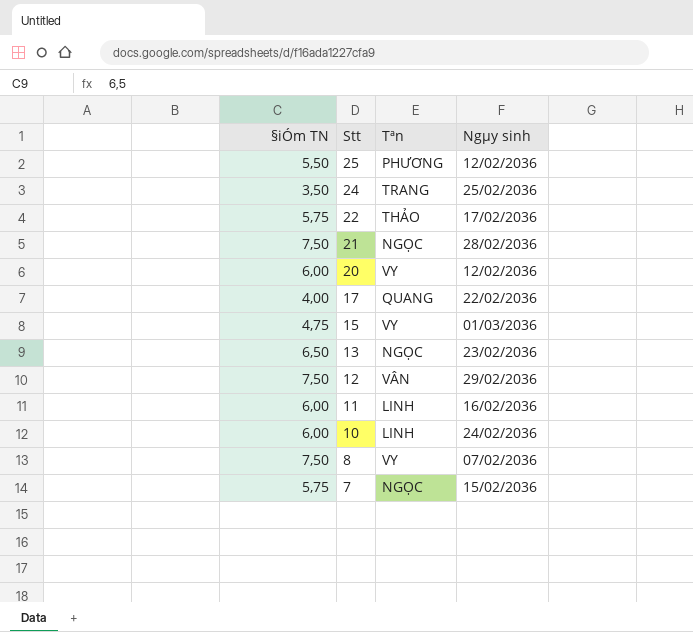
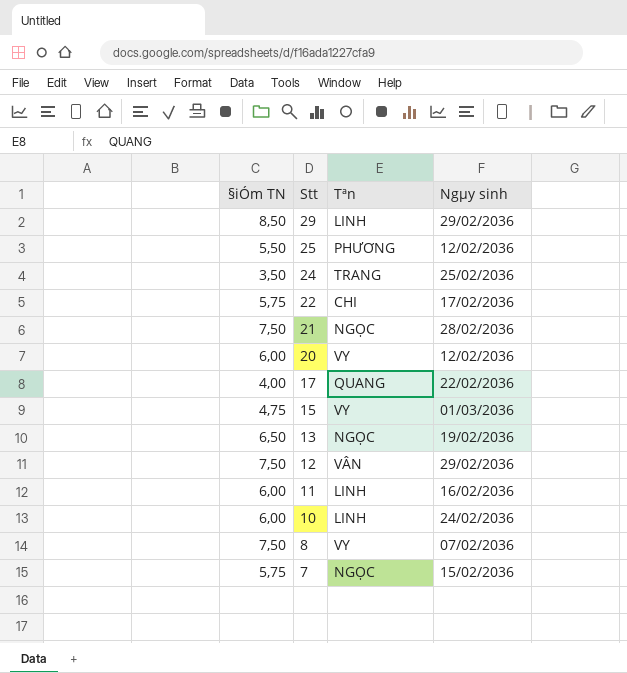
row 29: none -> 8,50 | LINH | 29/02/2036
22 | Tªn: THẢO -> CHI
13 | Ngµy sinh: 23/02/2036 -> 19/02/2036

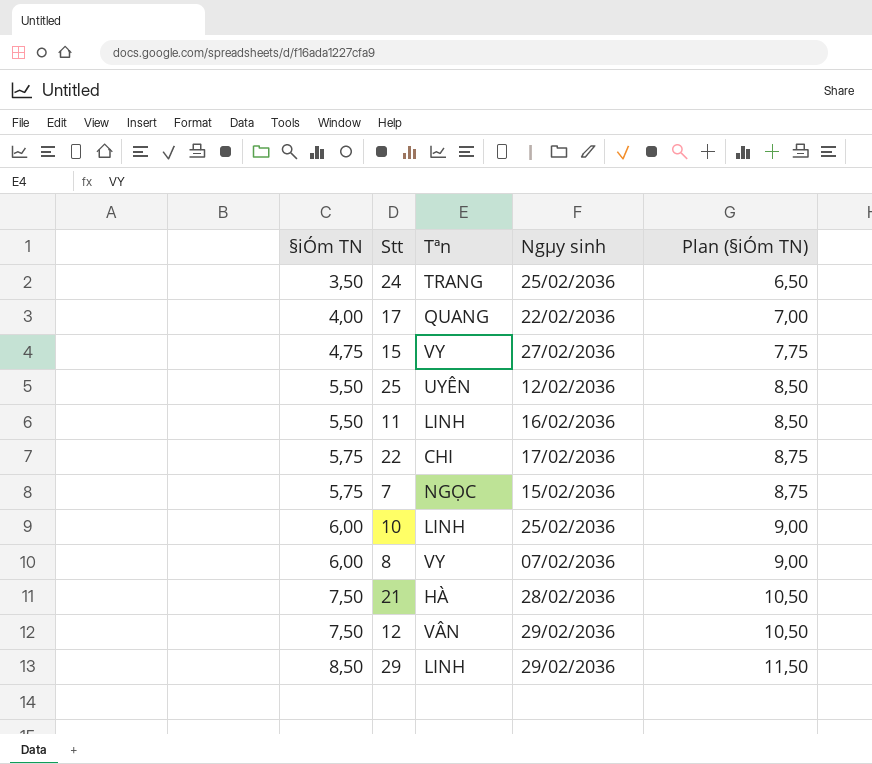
row order: Stt descending -> §iÓm TN ascending
column Plan (§iÓm TN) | formula: none -> [§iÓm TN] + 3
row 20: 6,00 | VY | 12/02/2036 -> none
row 13: 6,50 | NGỌC | 19/02/2036 -> none
15 | Ngµy sinh: 01/03/2036 -> 27/02/2036
25 | Tªn: PHƯƠNG -> UYÊN
11 | §iÓm TN: 6,00 -> 5,50
10 | Ngµy sinh: 24/02/2036 -> 25/02/2036
8 | §iÓm TN: 7,50 -> 6,00
21 | Tªn: NGỌC -> HÀ

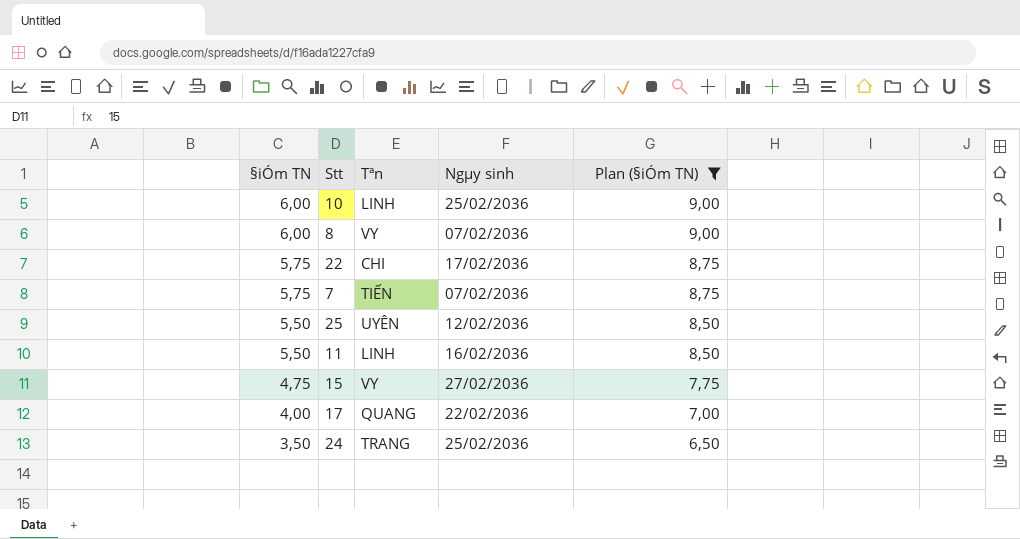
filter: none -> Plan (§iÓm TN) <= 9,00
row order: §iÓm TN ascending -> §iÓm TN descending
7 | Tªn: NGỌC -> TIẾN
7 | Ngµy sinh: 15/02/2036 -> 07/02/2036

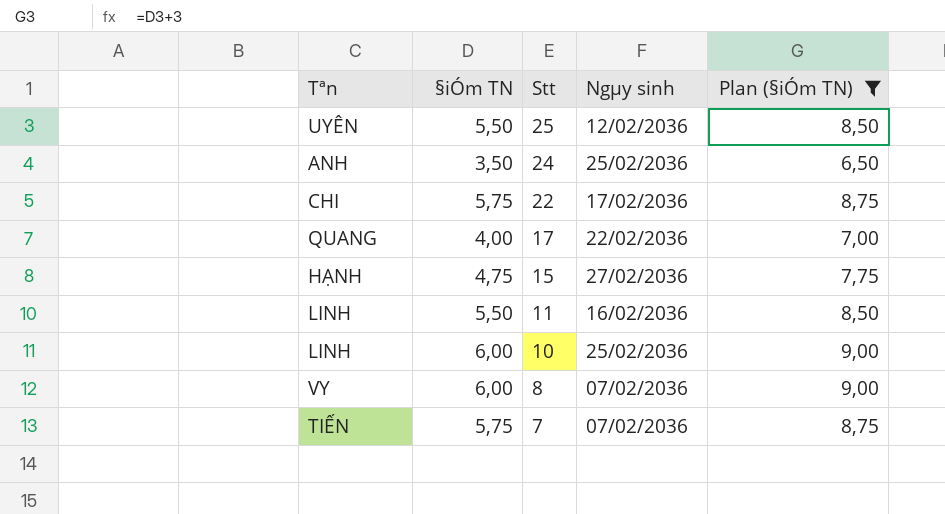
row order: §iÓm TN descending -> Stt descending
column Tªn | position: 3 -> 1
24 | Tªn: TRANG -> ANH
15 | Tªn: VY -> HẠNH

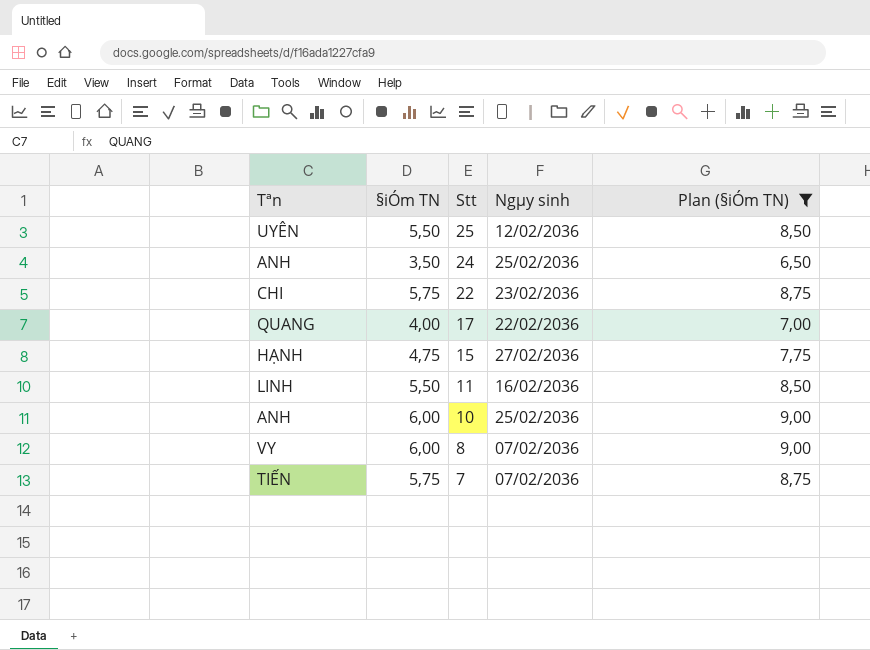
22 | Ngµy sinh: 17/02/2036 -> 23/02/2036
10 | Tªn: LINH -> ANH

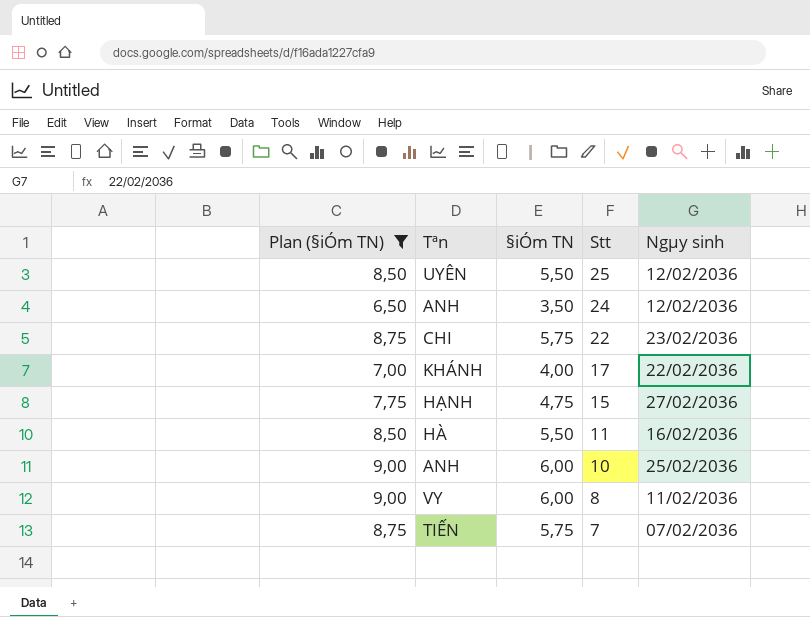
column Plan (§iÓm TN) | position: 5 -> 1
24 | Ngµy sinh: 25/02/2036 -> 12/02/2036
17 | Tªn: QUANG -> KHÁNH
11 | Tªn: LINH -> HÀ
8 | Ngµy sinh: 07/02/2036 -> 11/02/2036

